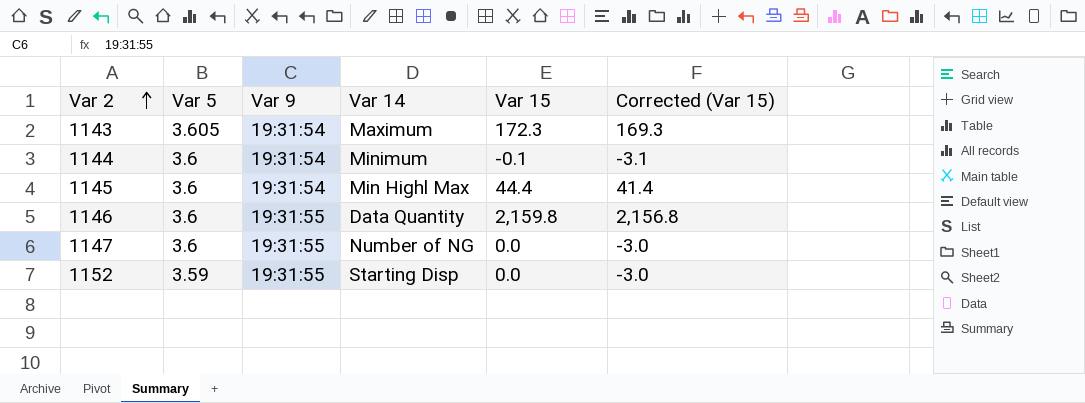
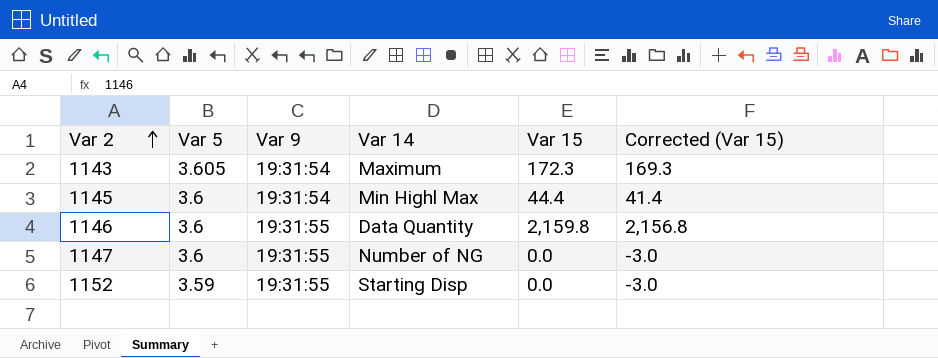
row 1144: 3.6 | 19:31:54 | Minimum | -0.1 | -3.1 -> none

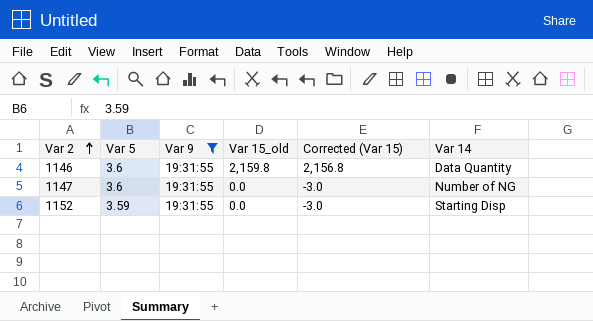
filter: none -> Var 9 = 19:31:55
column name: Var 15 -> Var 15_old
column Var 14 | position: 4 -> 6

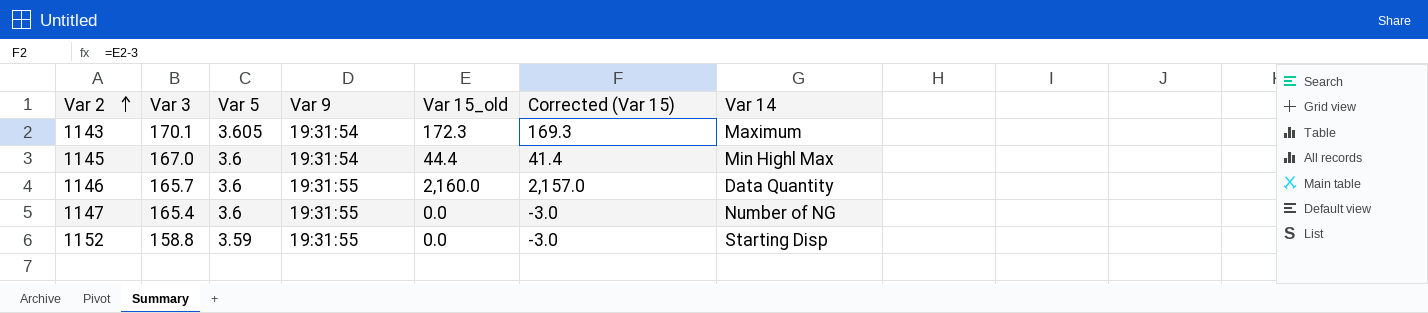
filter: Var 9 = 19:31:55 -> none
column Var 3 | position: none -> 2
1146 | Var 15_old: 2,159.8 -> 2,160.0
1146 | Corrected (Var 15): 2,156.8 -> 2,157.0

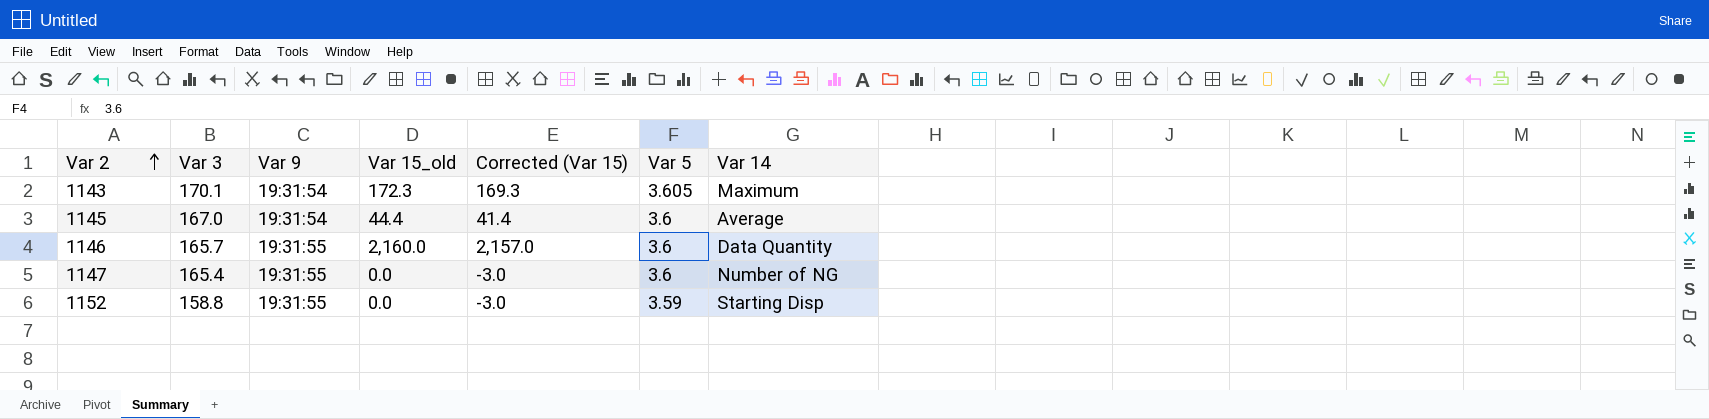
column Var 5 | position: 3 -> 6
1145 | Var 14: Min Highl Max -> Average

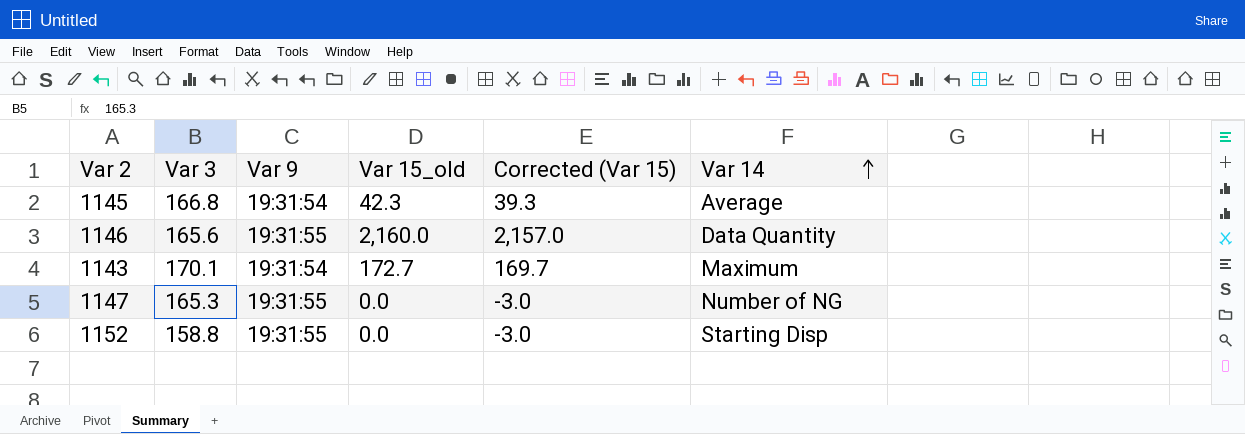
row order: Var 2 ascending -> Var 14 ascending
column Var 5 | position: 6 -> none
1145 | Var 3: 167.0 -> 166.8
1145 | Var 15_old: 44.4 -> 42.3
1145 | Corrected (Var 15): 41.4 -> 39.3
1146 | Var 3: 165.7 -> 165.6
1143 | Var 15_old: 172.3 -> 172.7
1143 | Corrected (Var 15): 169.3 -> 169.7
1147 | Var 3: 165.4 -> 165.3

